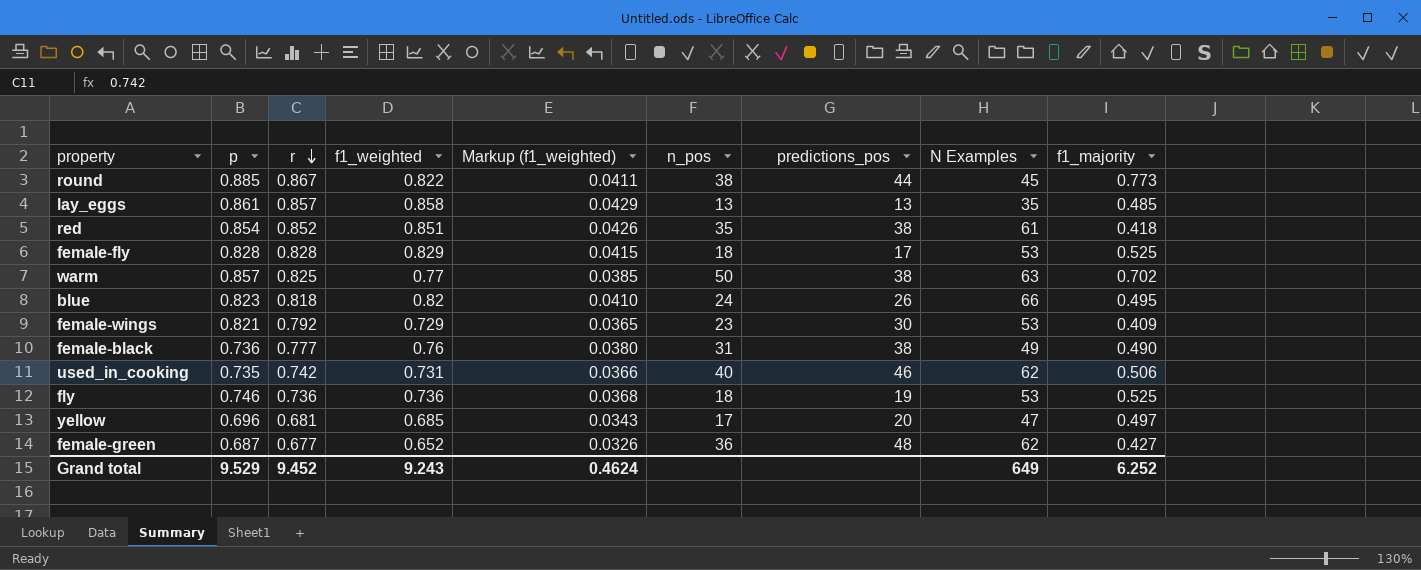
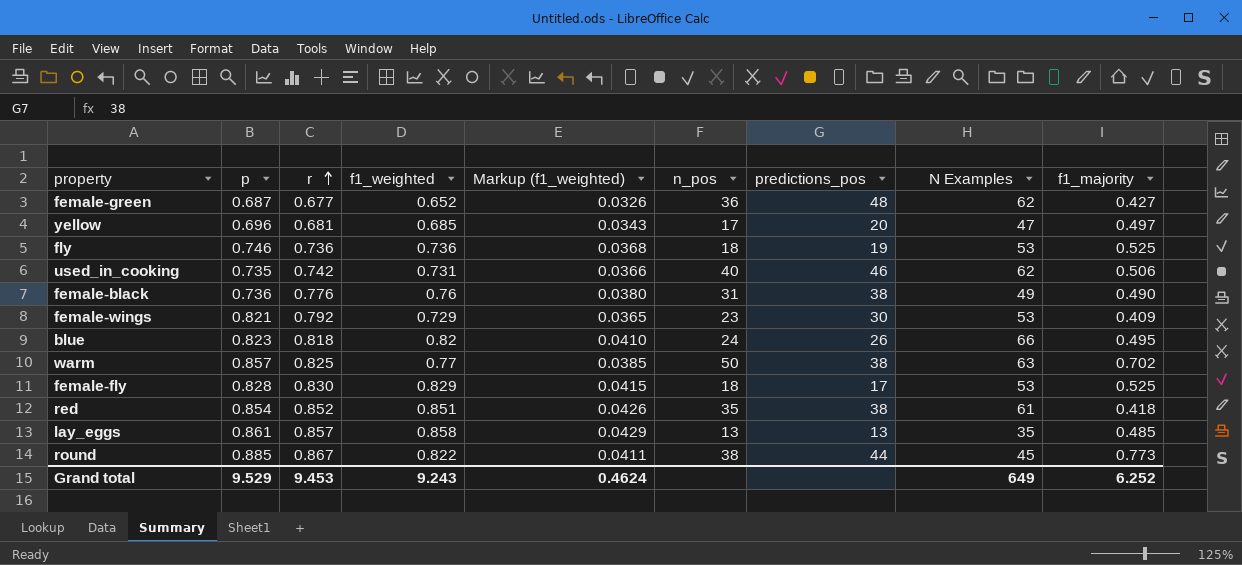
row order: r descending -> r ascending
female-black | r: 0.777 -> 0.776
female-fly | r: 0.828 -> 0.830
Grand total | r: 9.452 -> 9.453

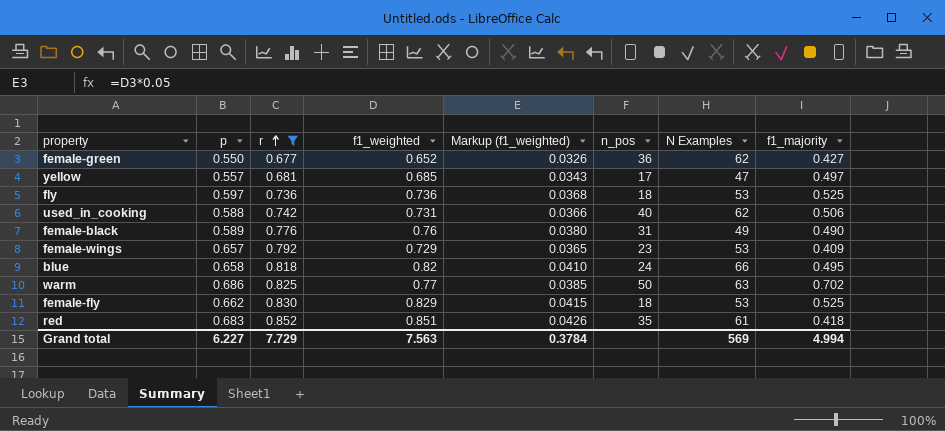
filter: none -> r <= 0.852
column predictions_pos | position: 7 -> none
female-green | p: 0.687 -> 0.550
yellow | p: 0.696 -> 0.557
fly | p: 0.746 -> 0.597
used_in_cooking | p: 0.735 -> 0.588
female-black | p: 0.736 -> 0.589
female-wings | p: 0.821 -> 0.657
blue | p: 0.823 -> 0.658
warm | p: 0.857 -> 0.686
female-fly | p: 0.828 -> 0.662
red | p: 0.854 -> 0.683
Grand total | p: 9.529 -> 6.227
Grand total | r: 9.453 -> 7.729
Grand total | f1_weighted: 9.243 -> 7.563
Grand total | Markup (f1_weighted): 0.4624 -> 0.3784
Grand total | N Examples: 649 -> 569
Grand total | f1_majority: 6.252 -> 4.994

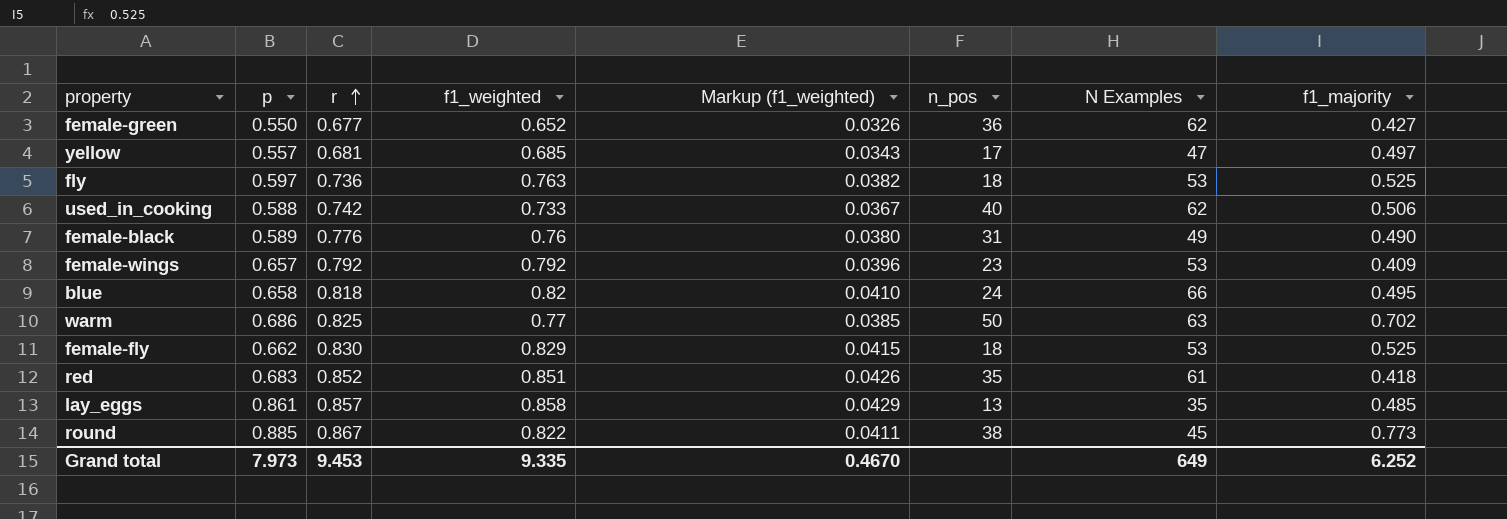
filter: r <= 0.852 -> none
fly | f1_weighted: 0.736 -> 0.763
fly | Markup (f1_weighted): 0.0368 -> 0.0382
used_in_cooking | f1_weighted: 0.731 -> 0.733
used_in_cooking | Markup (f1_weighted): 0.0366 -> 0.0367
female-wings | f1_weighted: 0.729 -> 0.792
female-wings | Markup (f1_weighted): 0.0365 -> 0.0396
Grand total | p: 6.227 -> 7.973
Grand total | r: 7.729 -> 9.453
Grand total | f1_weighted: 7.563 -> 9.335
Grand total | Markup (f1_weighted): 0.3784 -> 0.4670
Grand total | N Examples: 569 -> 649
Grand total | f1_majority: 4.994 -> 6.252

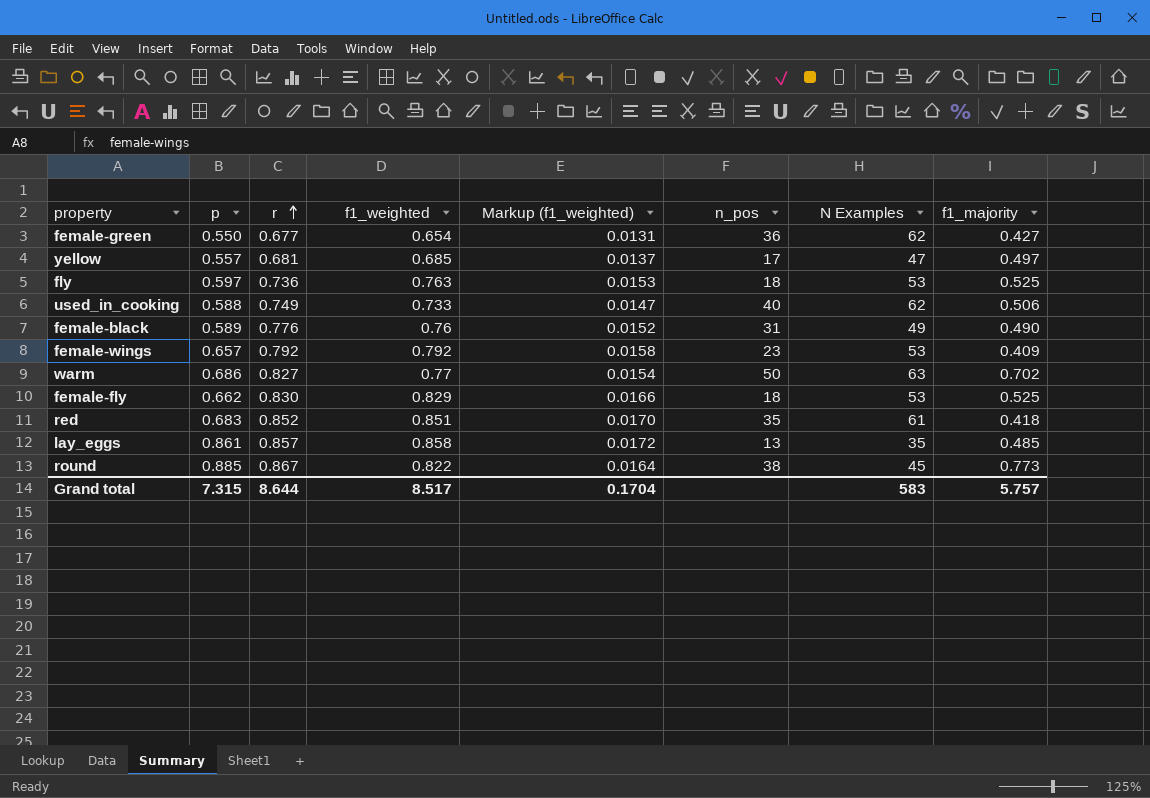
column Markup (f1_weighted) | formula: [f1_weighted] * 0.05 -> [f1_weighted] * 0.02
row blue: 0.658 | 0.818 | 0.82 | 0.0410 | 24 | 66 | 0.495 -> none
female-green | f1_weighted: 0.652 -> 0.654
used_in_cooking | r: 0.742 -> 0.749
warm | r: 0.825 -> 0.827
Grand total | p: 7.973 -> 7.315
Grand total | r: 9.453 -> 8.644
Grand total | f1_weighted: 9.335 -> 8.517
Grand total | Markup (f1_weighted): 0.4670 -> 0.1704
Grand total | N Examples: 649 -> 583
Grand total | f1_majority: 6.252 -> 5.757

